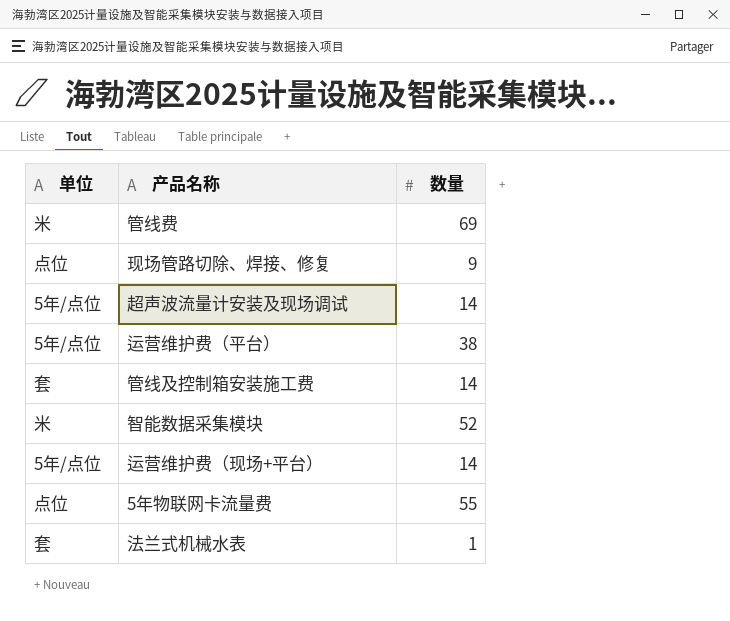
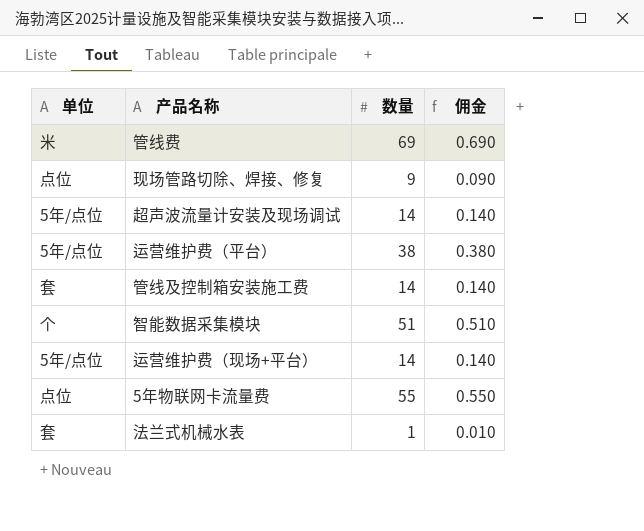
column 佣金 | formula: none -> [数量] * 0.01
智能数据采集模块 | 单位: 米 -> 个
智能数据采集模块 | 数量: 52 -> 51

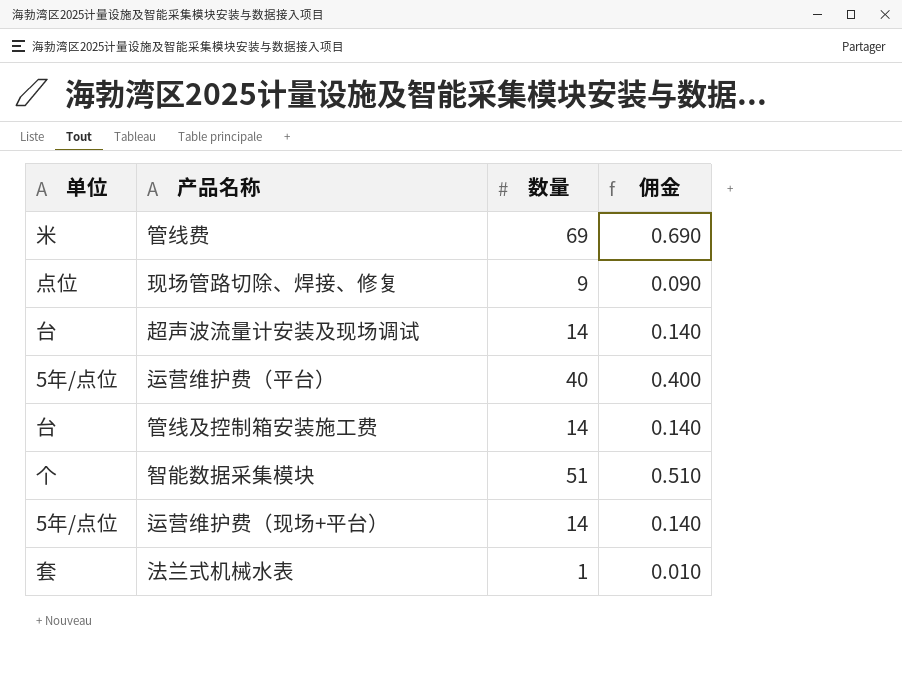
row 5年物联网卡流量费: 点位 | 55 | 0.550 -> none
超声波流量计安装及现场调试 | 单位: 5年/点位 -> 台
运营维护费（平台） | 数量: 38 -> 40
运营维护费（平台） | 佣金: 0.380 -> 0.400
管线及控制箱安装施工费 | 单位: 套 -> 台

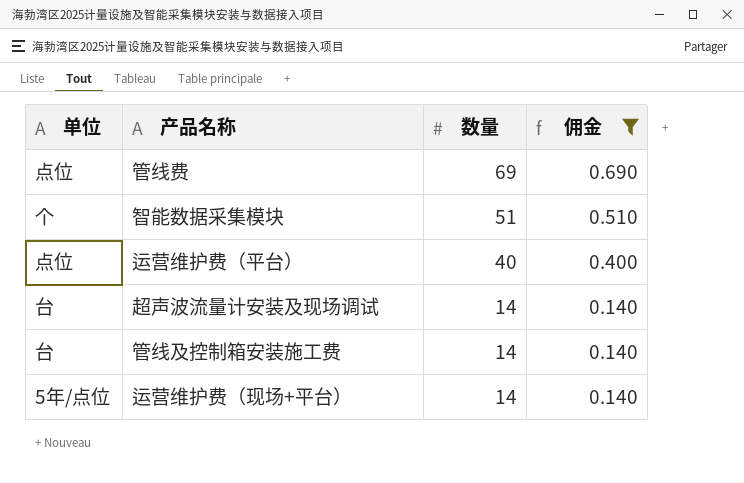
filter: none -> 佣金 >= 0.140
row order: none -> 数量 descending
管线费 | 单位: 米 -> 点位
运营维护费（平台） | 单位: 5年/点位 -> 点位

